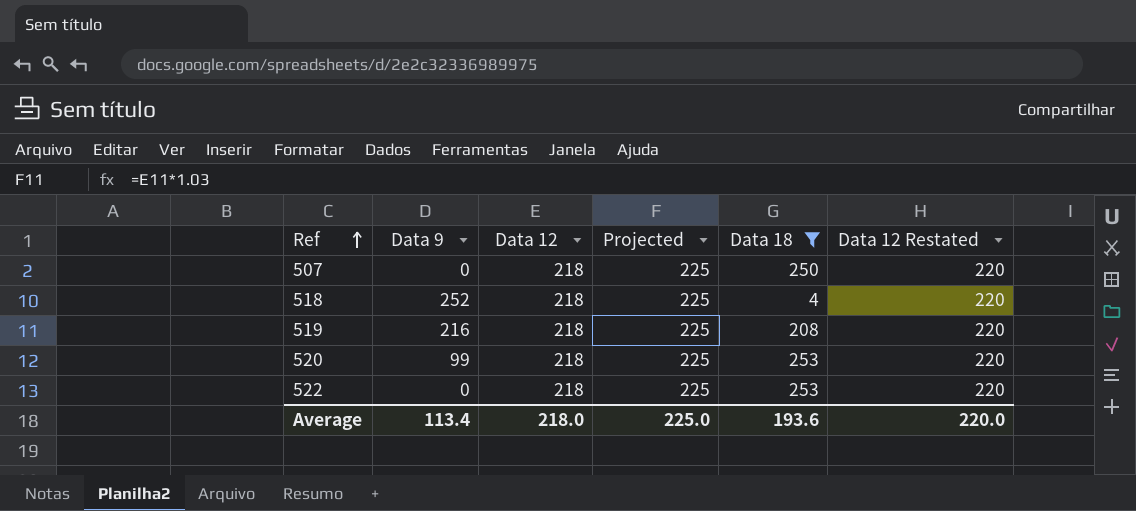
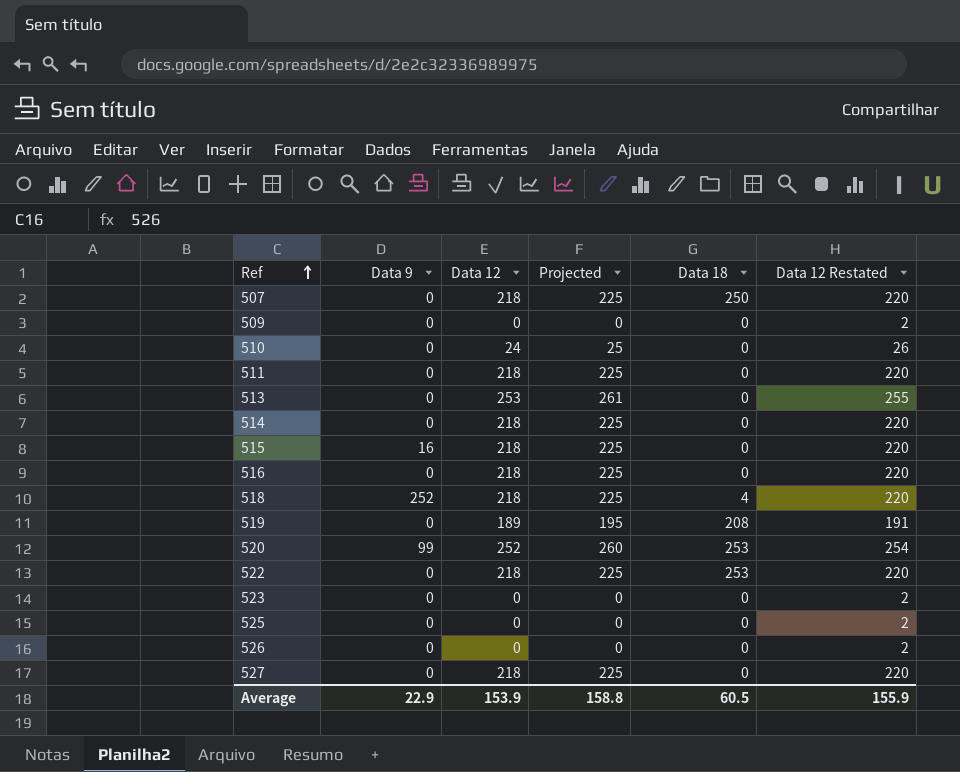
filter: Data 18 != 0 -> none
519 | Data 9: 216 -> 0
519 | Data 12: 218 -> 189
519 | Projected: 225 -> 195
519 | Data 12 Restated: 220 -> 191
520 | Data 12: 218 -> 252
520 | Projected: 225 -> 260
520 | Data 12 Restated: 220 -> 254
Average | Data 9: 113.4 -> 22.9
Average | Data 12: 218.0 -> 153.9
Average | Projected: 225.0 -> 158.8
Average | Data 18: 193.6 -> 60.5
Average | Data 12 Restated: 220.0 -> 155.9

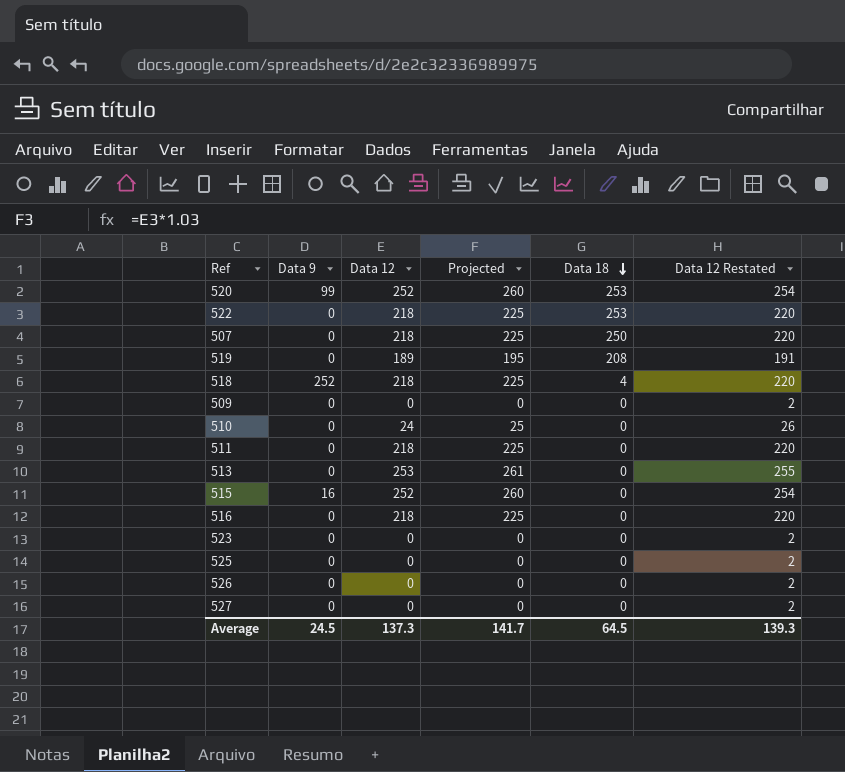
row order: Ref ascending -> Data 18 descending
row 514: 0 | 218 | 225 | 0 | 220 -> none
515 | Data 12: 218 -> 252
515 | Projected: 225 -> 260
515 | Data 12 Restated: 220 -> 254
527 | Data 12: 218 -> 0
527 | Projected: 225 -> 0
527 | Data 12 Restated: 220 -> 2
Average | Data 9: 22.9 -> 24.5
Average | Data 12: 153.9 -> 137.3
Average | Projected: 158.8 -> 141.7
Average | Data 18: 60.5 -> 64.5
Average | Data 12 Restated: 155.9 -> 139.3

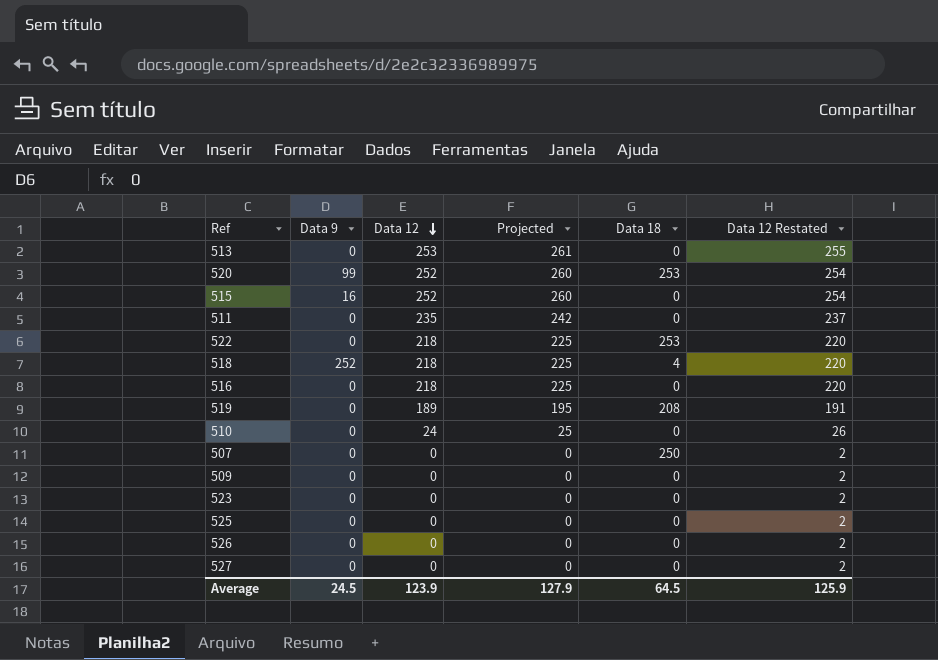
row order: Data 18 descending -> Data 12 descending
511 | Data 12: 218 -> 235
511 | Projected: 225 -> 242
511 | Data 12 Restated: 220 -> 237
507 | Data 12: 218 -> 0
507 | Projected: 225 -> 0
507 | Data 12 Restated: 220 -> 2
Average | Data 12: 137.3 -> 123.9
Average | Projected: 141.7 -> 127.9
Average | Data 12 Restated: 139.3 -> 125.9

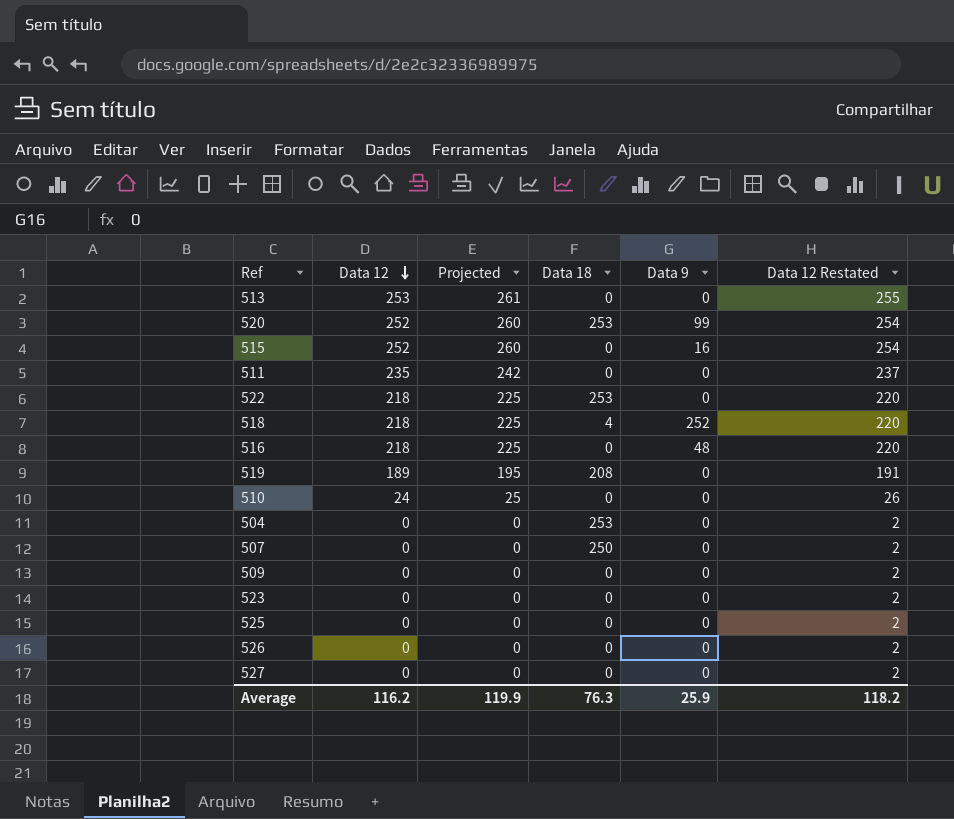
column Data 9 | position: 2 -> 5
516 | Data 9: 0 -> 48
row 504: none -> 0 | 0 | 253 | 0 | 2
Average | Data 12: 123.9 -> 116.2
Average | Projected: 127.9 -> 119.9
Average | Data 18: 64.5 -> 76.3
Average | Data 9: 24.5 -> 25.9
Average | Data 12 Restated: 125.9 -> 118.2

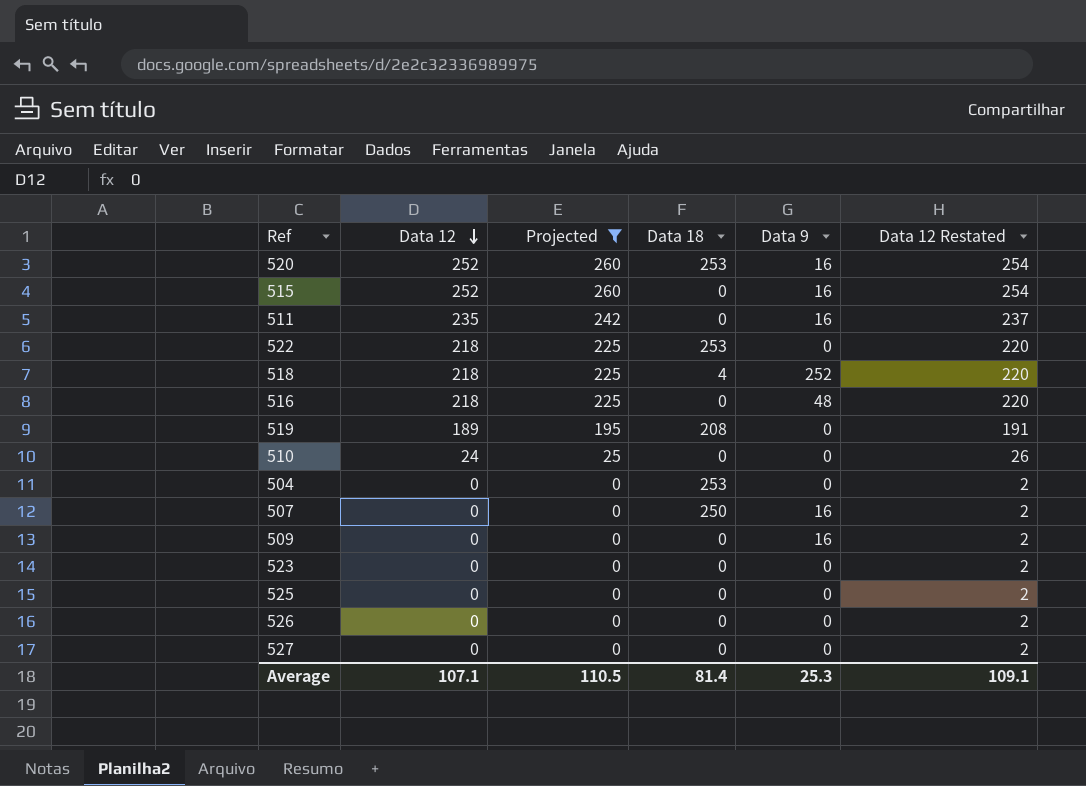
filter: none -> Projected != 261
520 | Data 9: 99 -> 16
511 | Data 9: 0 -> 16
507 | Data 9: 0 -> 16
509 | Data 9: 0 -> 16
Average | Data 12: 116.2 -> 107.1
Average | Projected: 119.9 -> 110.5
Average | Data 18: 76.3 -> 81.4
Average | Data 9: 25.9 -> 25.3
Average | Data 12 Restated: 118.2 -> 109.1

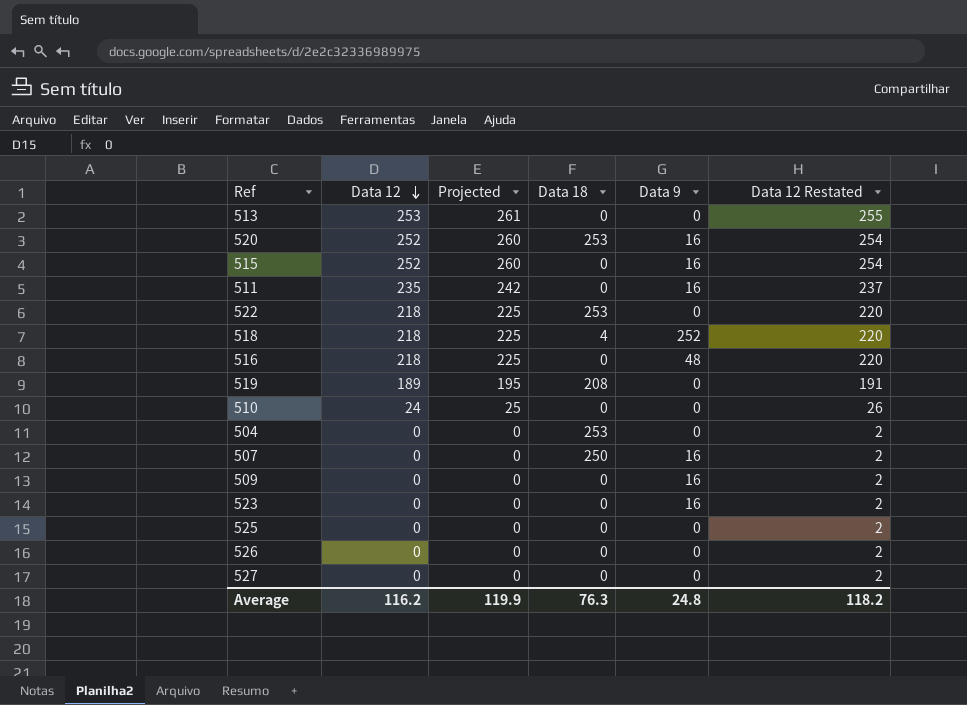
filter: Projected != 261 -> none
523 | Data 9: 0 -> 16
Average | Data 12: 107.1 -> 116.2
Average | Projected: 110.5 -> 119.9
Average | Data 18: 81.4 -> 76.3
Average | Data 9: 25.3 -> 24.8
Average | Data 12 Restated: 109.1 -> 118.2

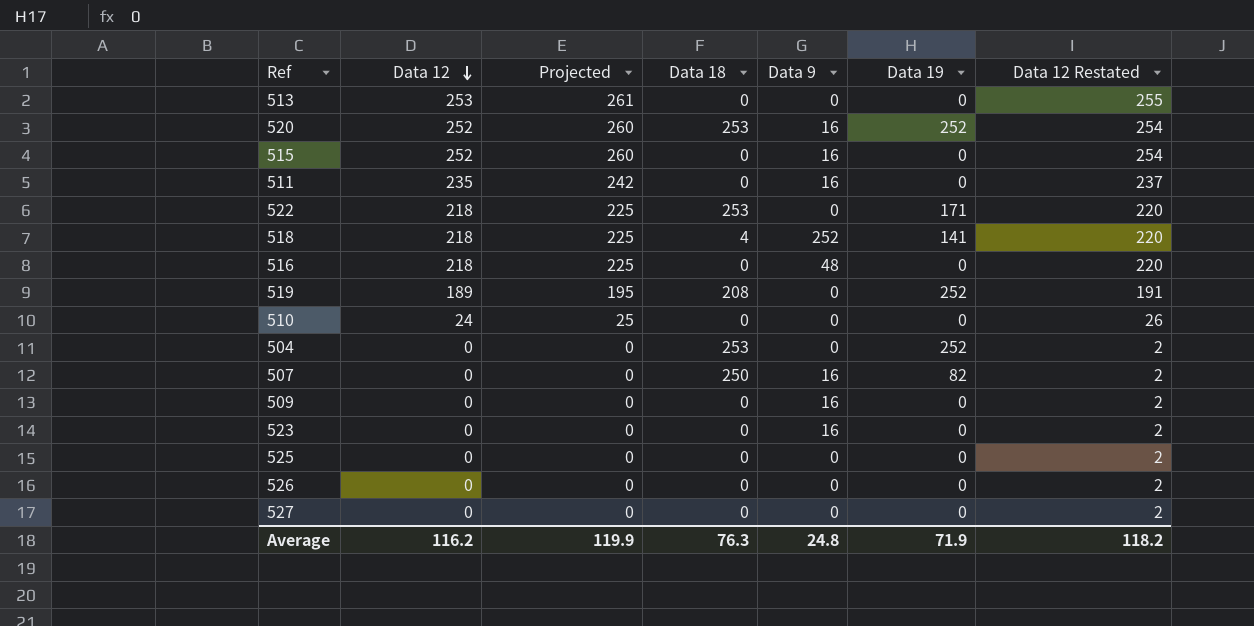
column Data 19 | position: none -> 6

